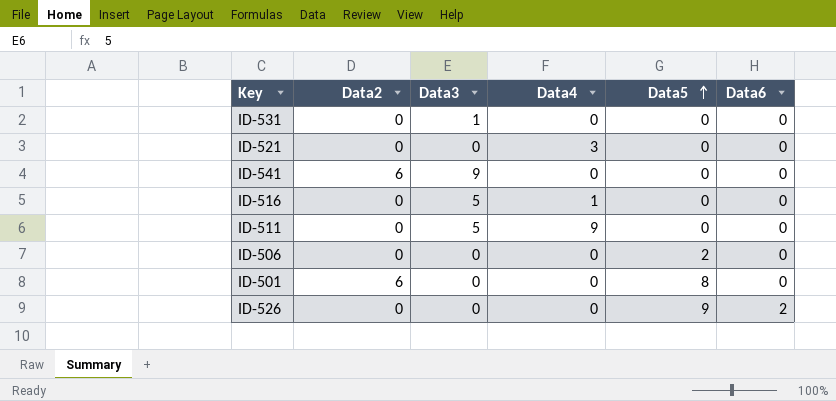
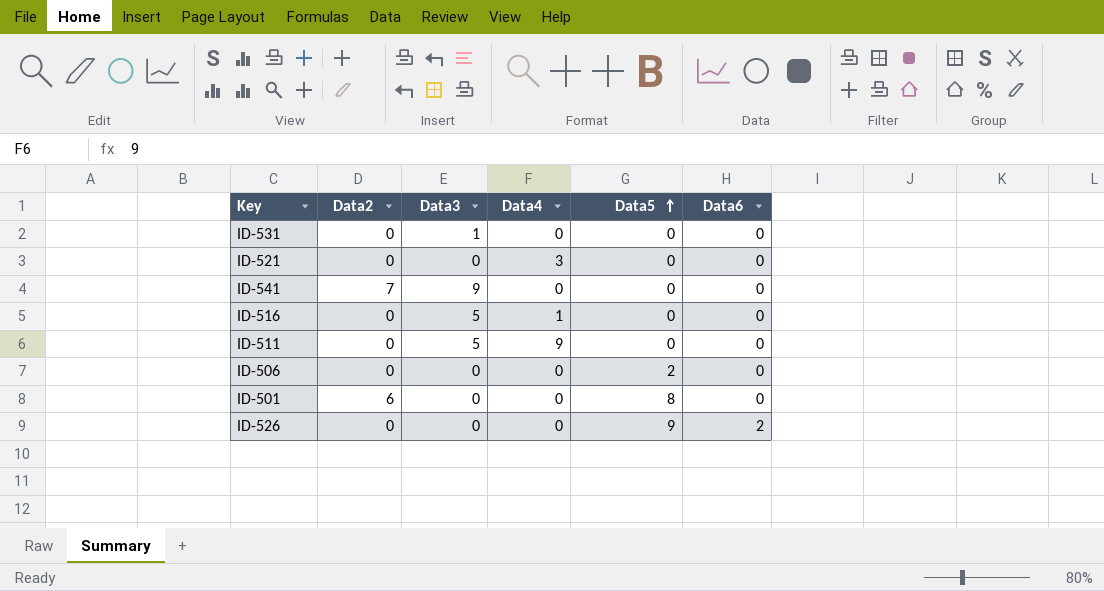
ID-541 | Data2: 6 -> 7

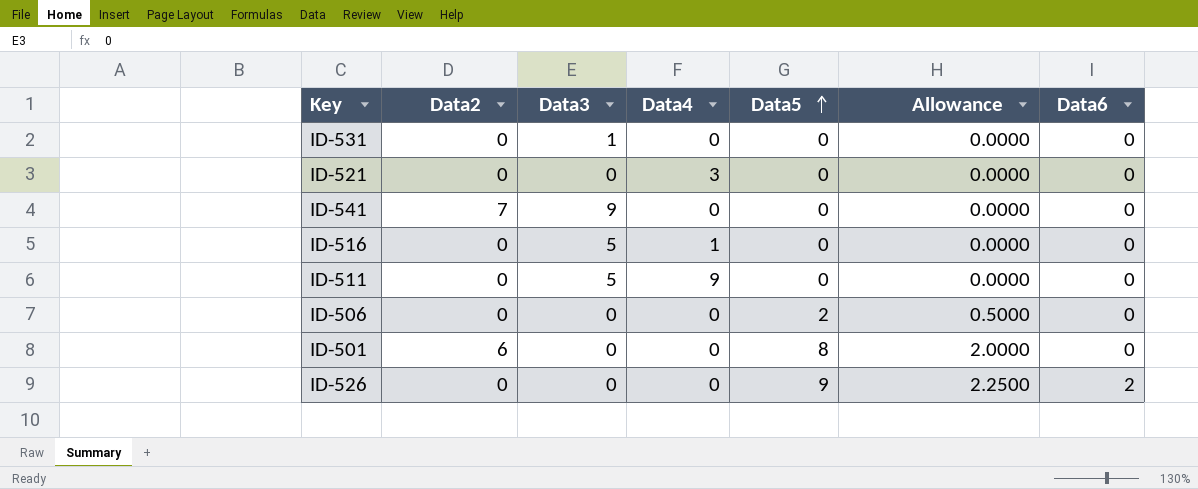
column Allowance | formula: none -> [Data5] * 0.25

